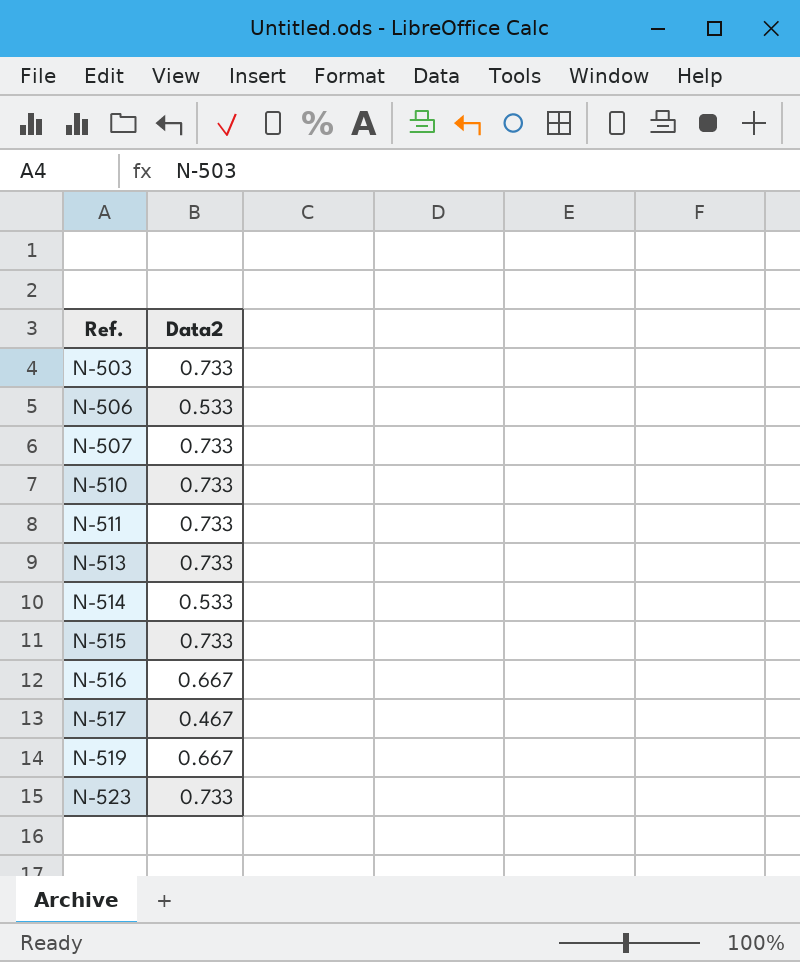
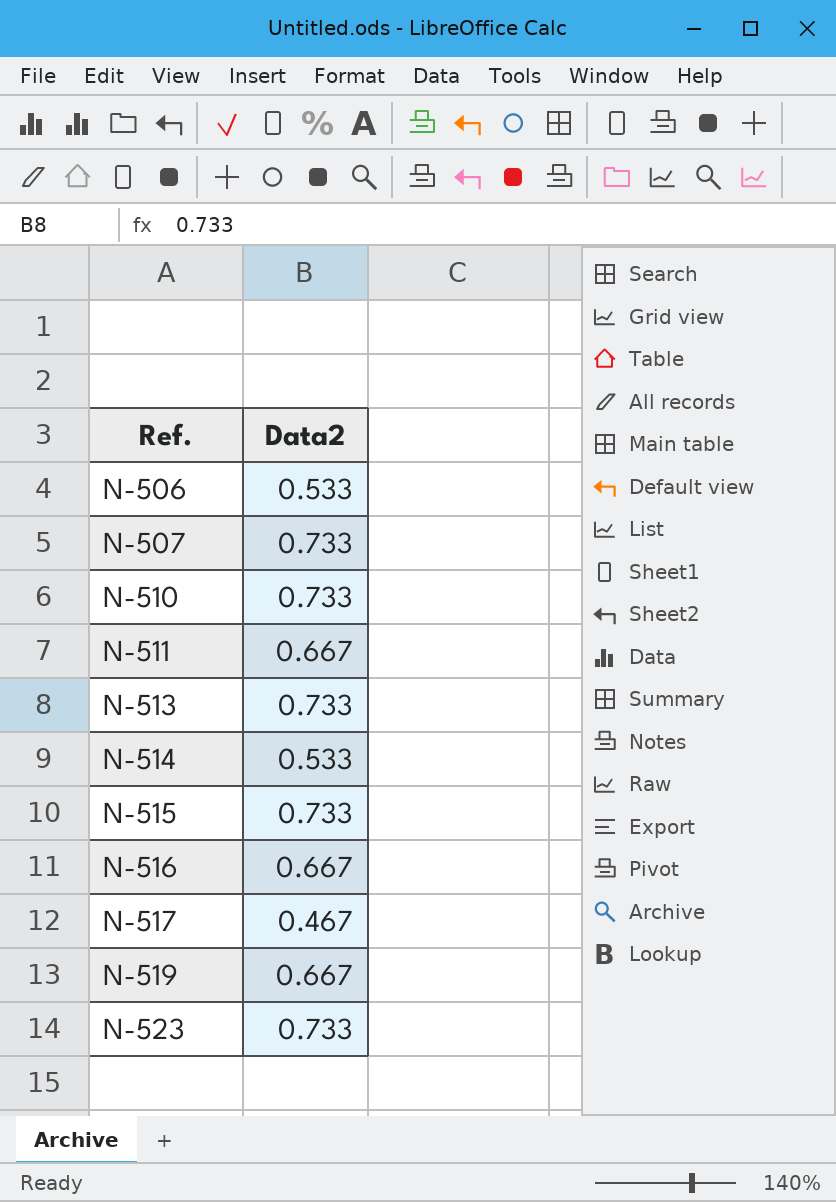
row N-503: 0.733 -> none
N-511 | Data2: 0.733 -> 0.667

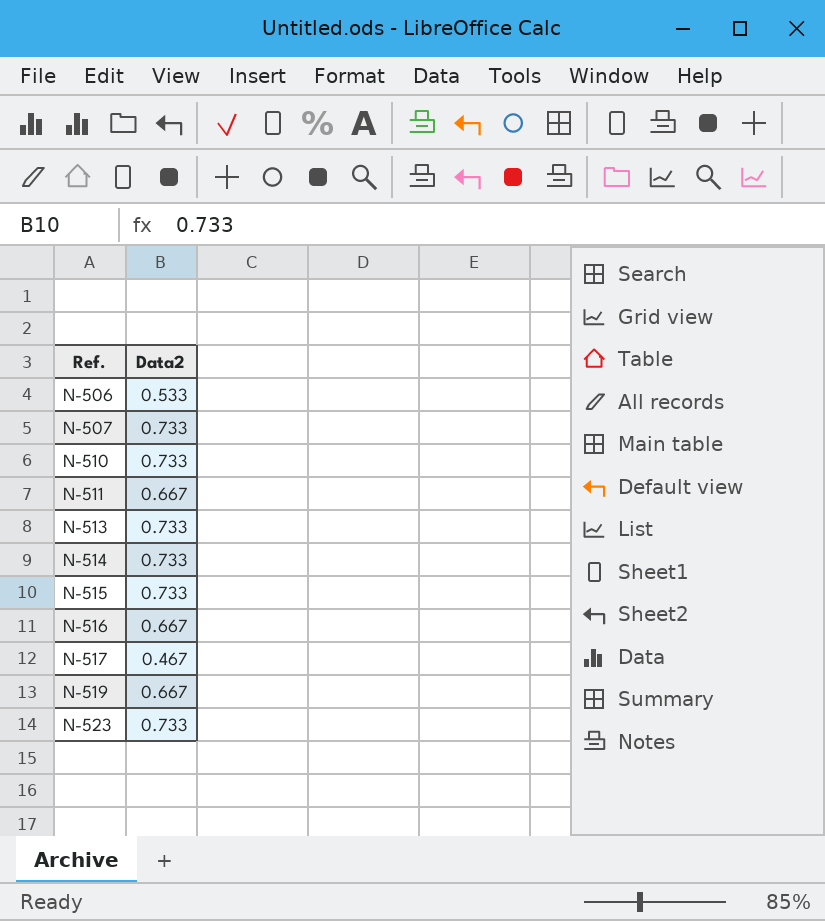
N-514 | Data2: 0.533 -> 0.733

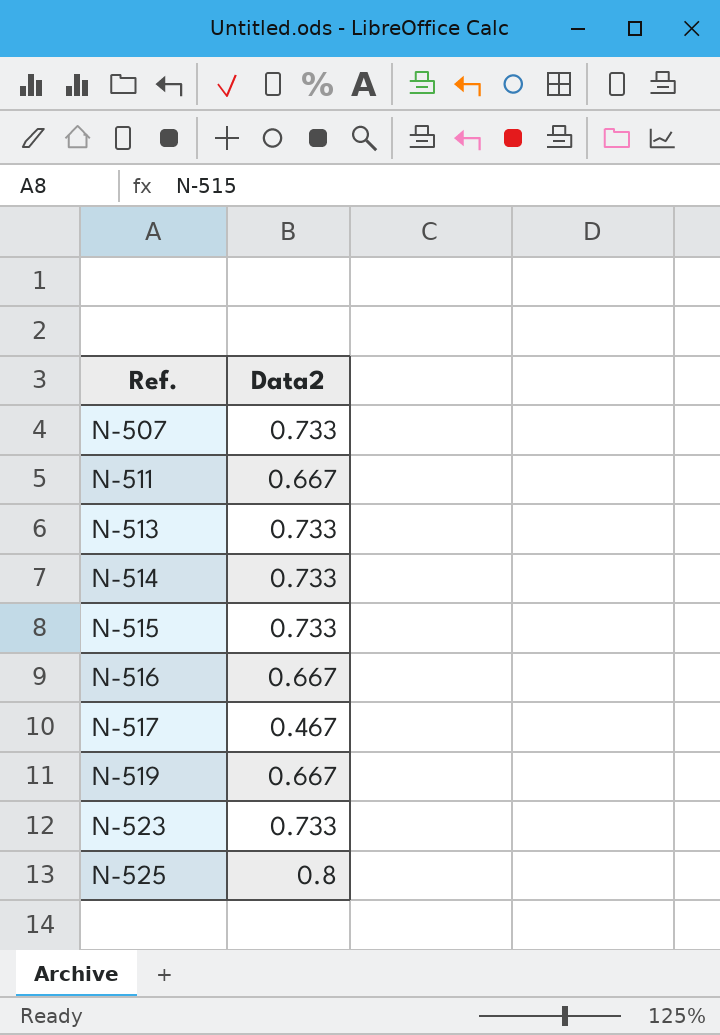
row N-506: 0.533 -> none
row N-510: 0.733 -> none
row N-525: none -> 0.8

